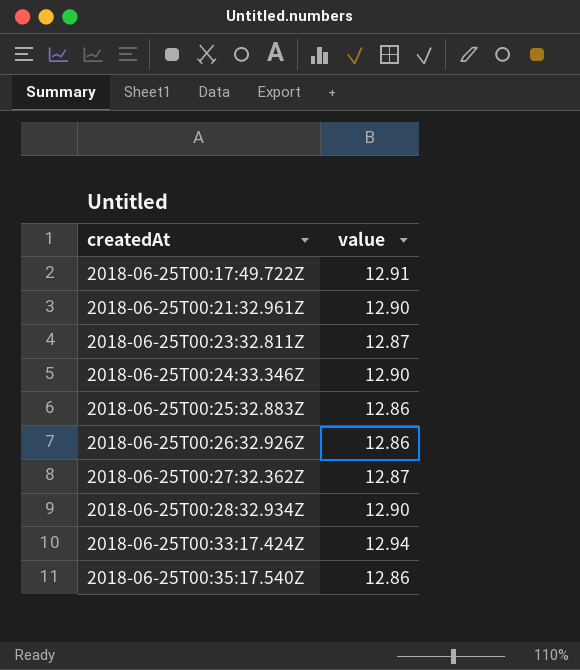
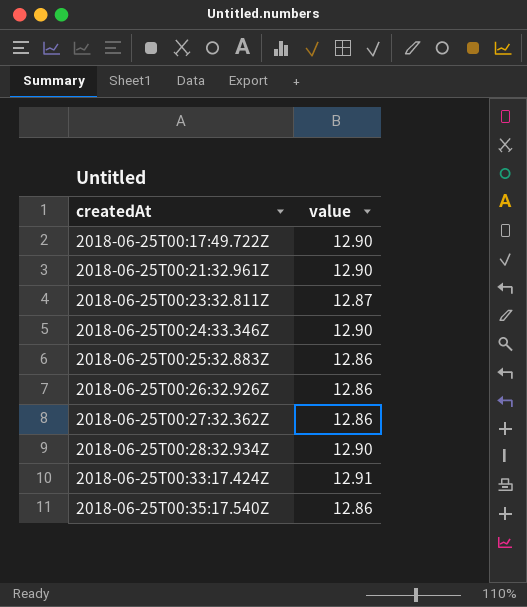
2018-06-25T00:17:49.722Z | value: 12.91 -> 12.90
2018-06-25T00:27:32.362Z | value: 12.87 -> 12.86
2018-06-25T00:33:17.424Z | value: 12.94 -> 12.91

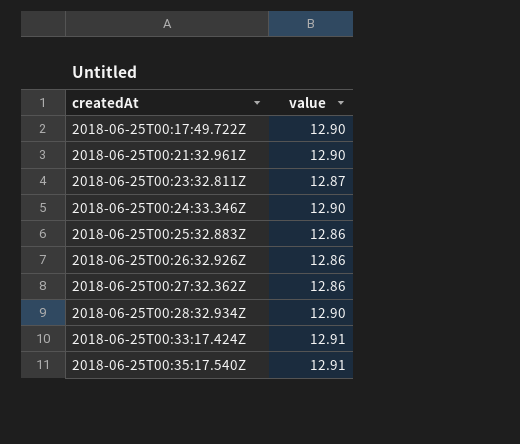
2018-06-25T00:35:17.540Z | value: 12.86 -> 12.91

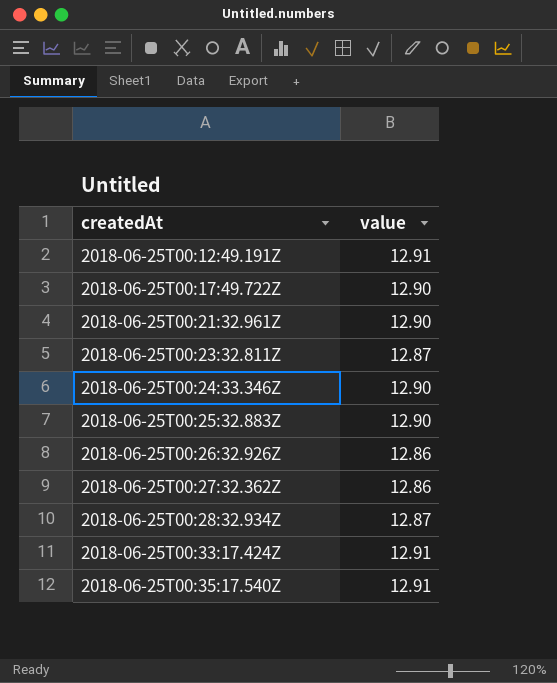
row 2018-06-25T00:12:49.191Z: none -> 12.91
2018-06-25T00:25:32.883Z | value: 12.86 -> 12.90
2018-06-25T00:28:32.934Z | value: 12.90 -> 12.87

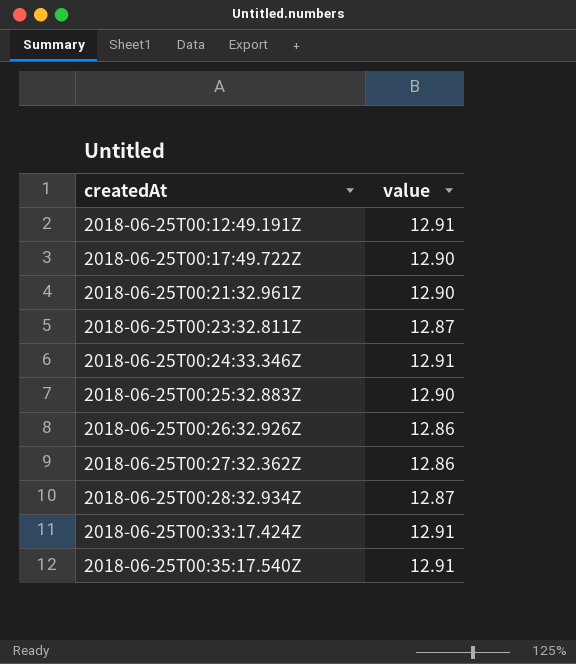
2018-06-25T00:24:33.346Z | value: 12.90 -> 12.91

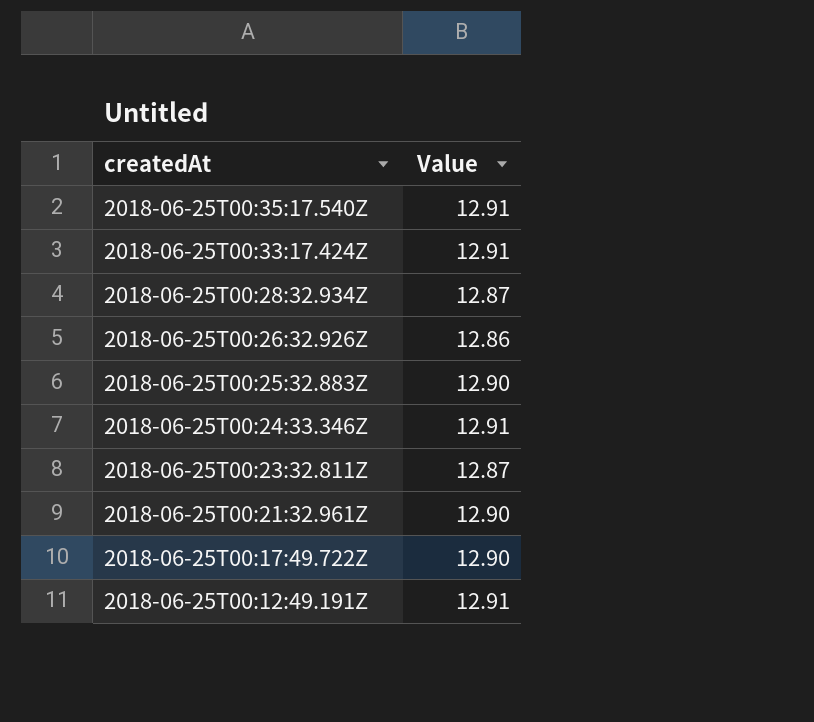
row order: createdAt ascending -> createdAt descending
column name: value -> Value
row 2018-06-25T00:27:32.362Z: 12.86 -> none

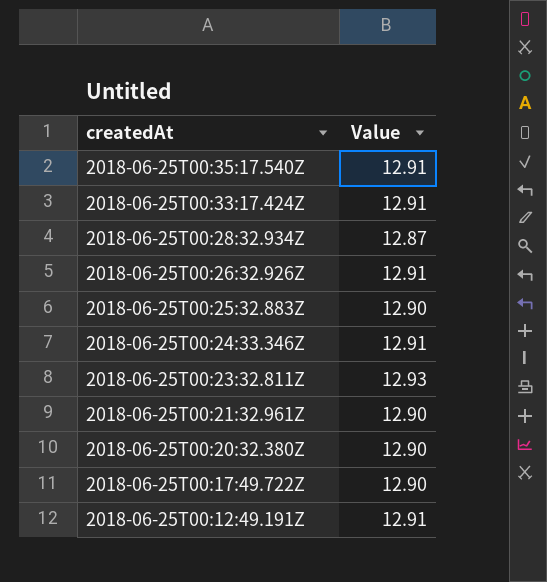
2018-06-25T00:26:32.926Z | Value: 12.86 -> 12.91
2018-06-25T00:23:32.811Z | Value: 12.87 -> 12.93
row 2018-06-25T00:20:32.380Z: none -> 12.90

